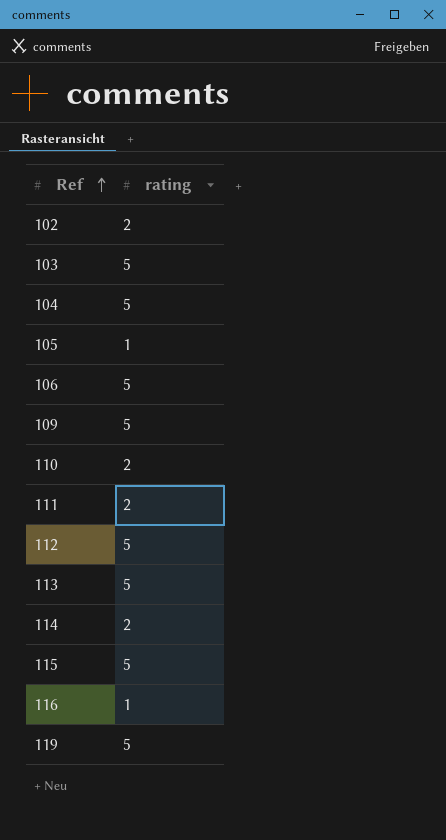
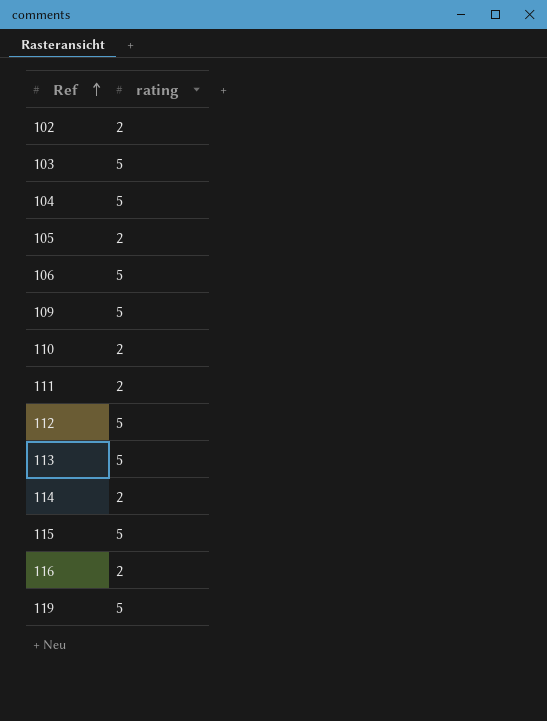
105 | rating: 1 -> 2
116 | rating: 1 -> 2

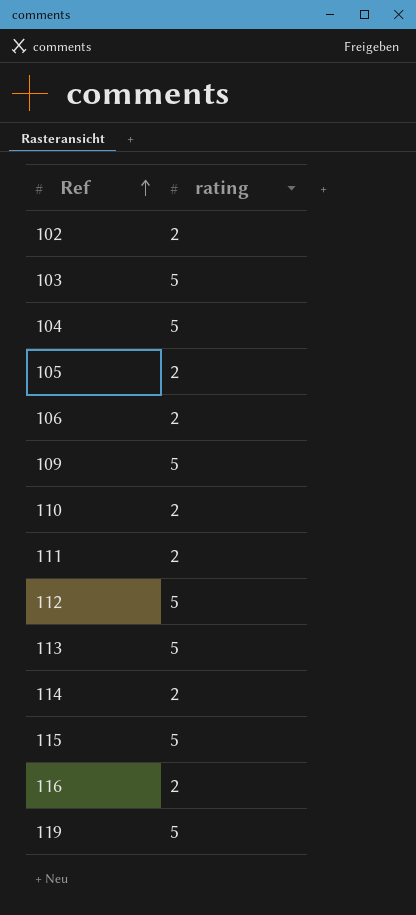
106 | rating: 5 -> 2

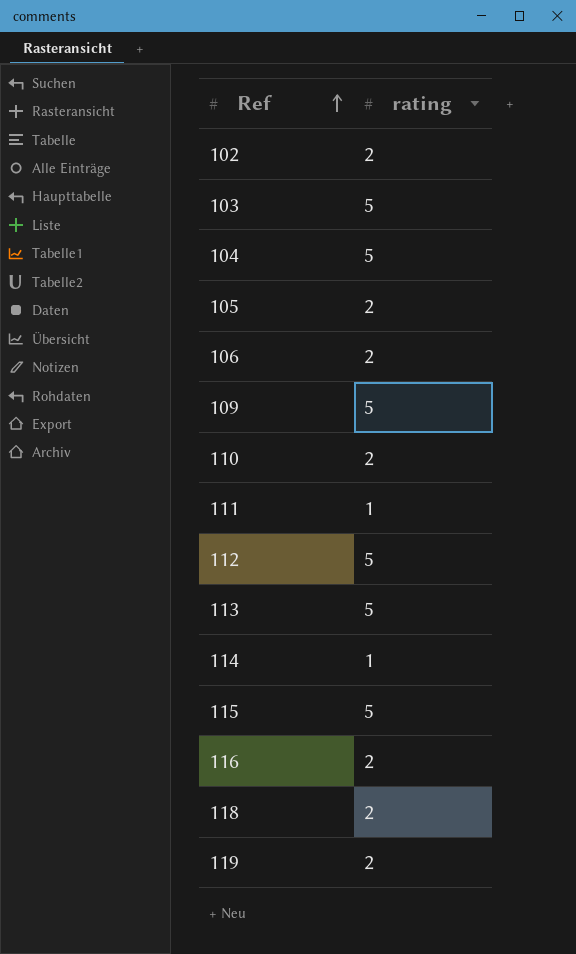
111 | rating: 2 -> 1
114 | rating: 2 -> 1
row 118: none -> 2
119 | rating: 5 -> 2

